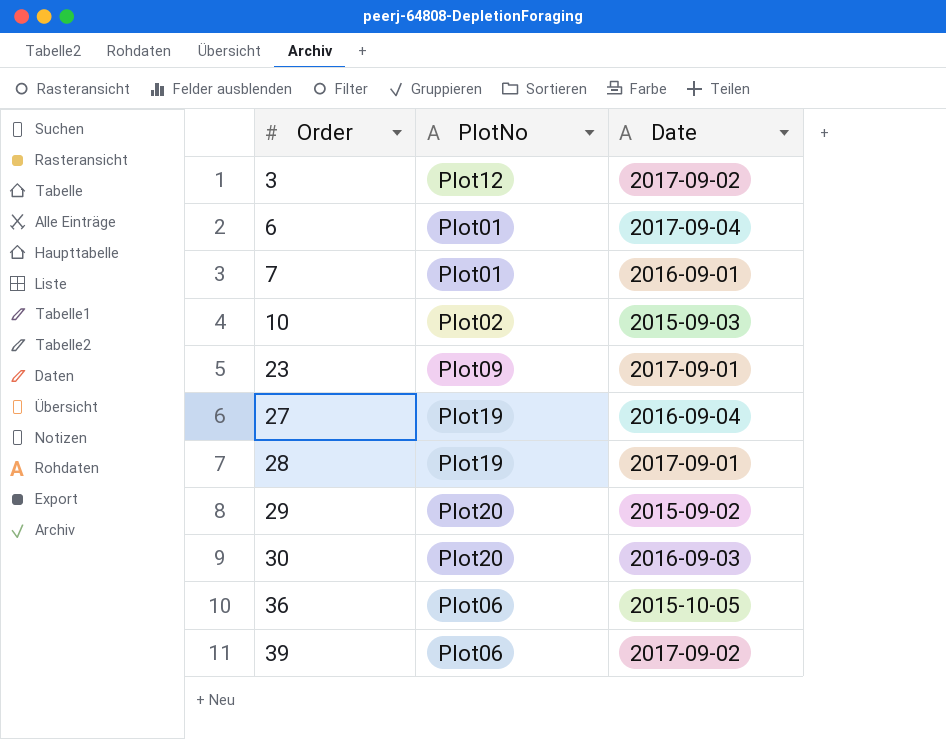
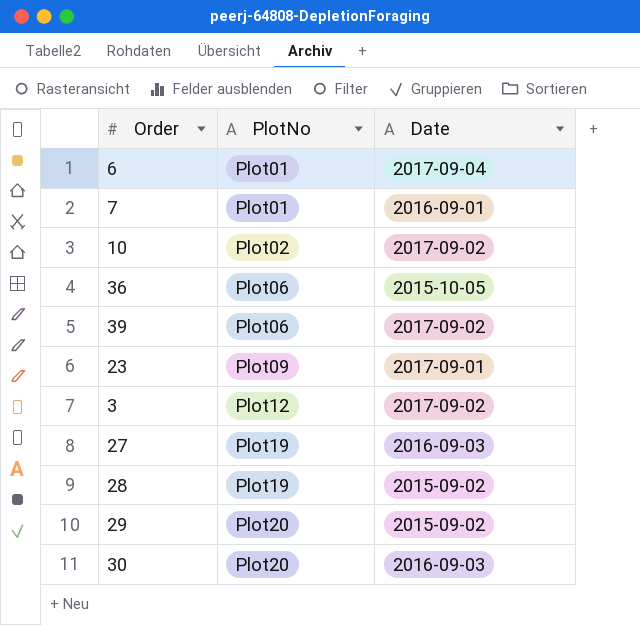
row order: Order ascending -> PlotNo ascending
10 | Date: 2015-09-03 -> 2017-09-02
27 | Date: 2016-09-04 -> 2016-09-03
28 | Date: 2017-09-01 -> 2015-09-02

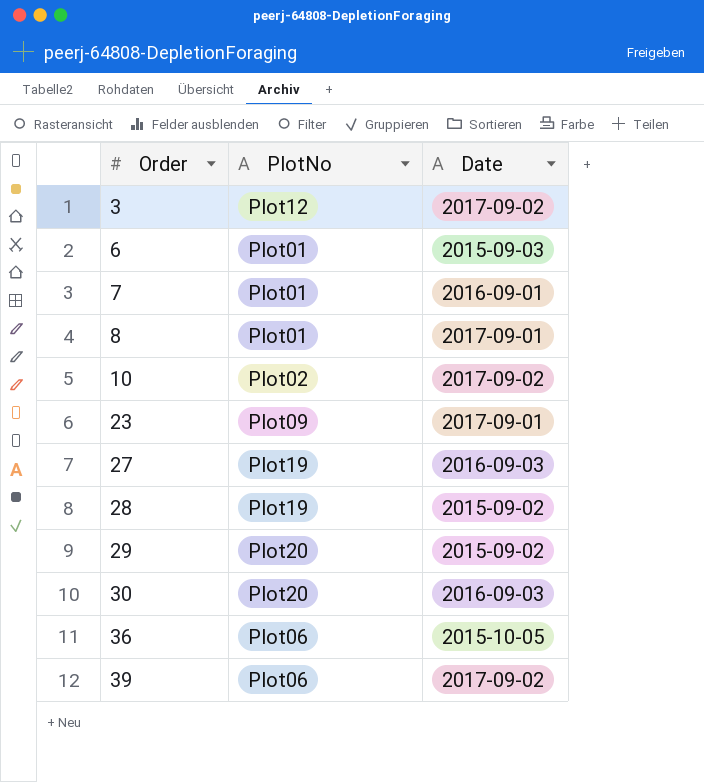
row order: PlotNo ascending -> Order ascending
6 | Date: 2017-09-04 -> 2015-09-03
row 8: none -> Plot01 | 2017-09-01

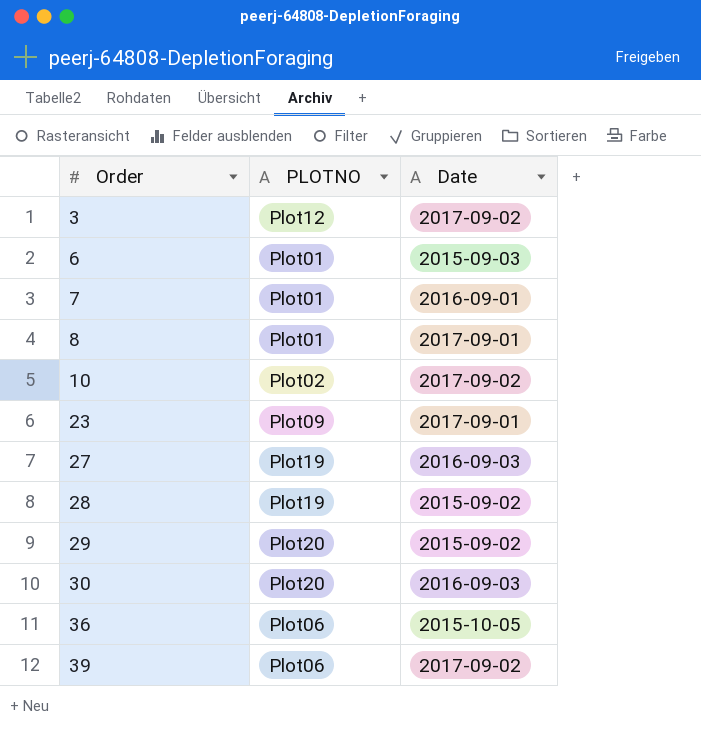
column name: PlotNo -> PLOTNO

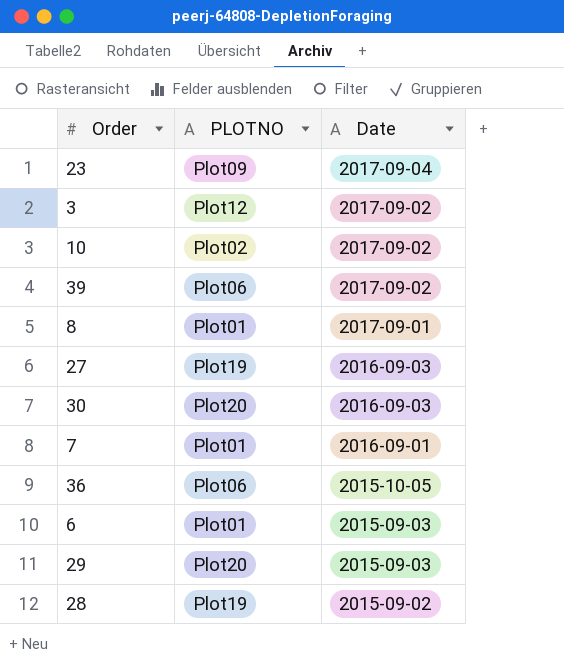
row order: Order ascending -> Date descending
23 | Date: 2017-09-01 -> 2017-09-04
29 | Date: 2015-09-02 -> 2015-09-03

